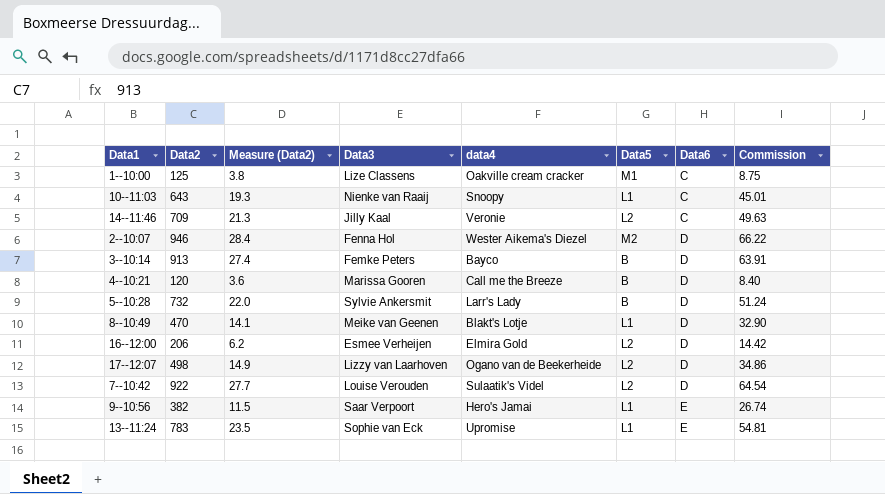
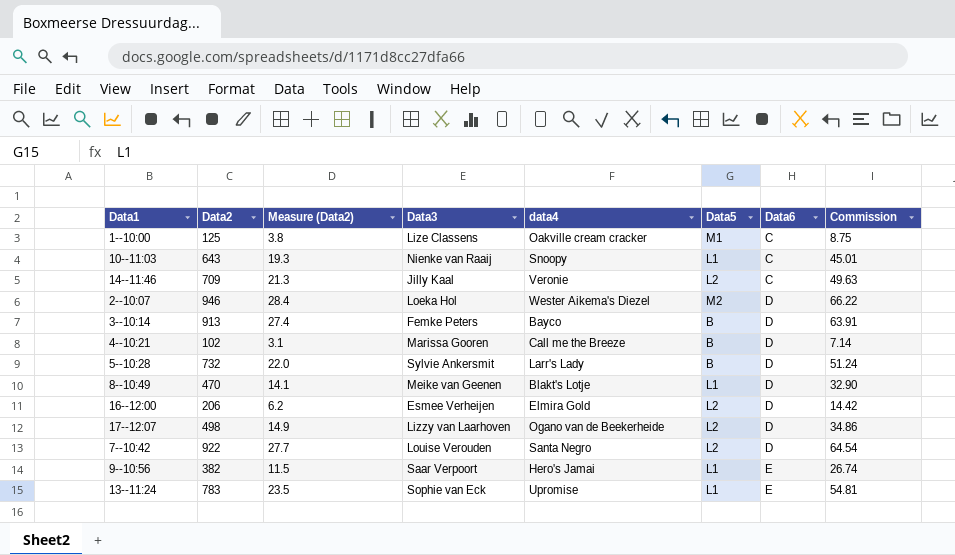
2--10:07 | Data3: Fenna Hol -> Loeka Hol
4--10:21 | Data2: 120 -> 102
4--10:21 | Measure (Data2): 3.6 -> 3.1
4--10:21 | Commission: 8.40 -> 7.14
7--10:42 | data4: Sulaatik's Videl -> Santa Negro

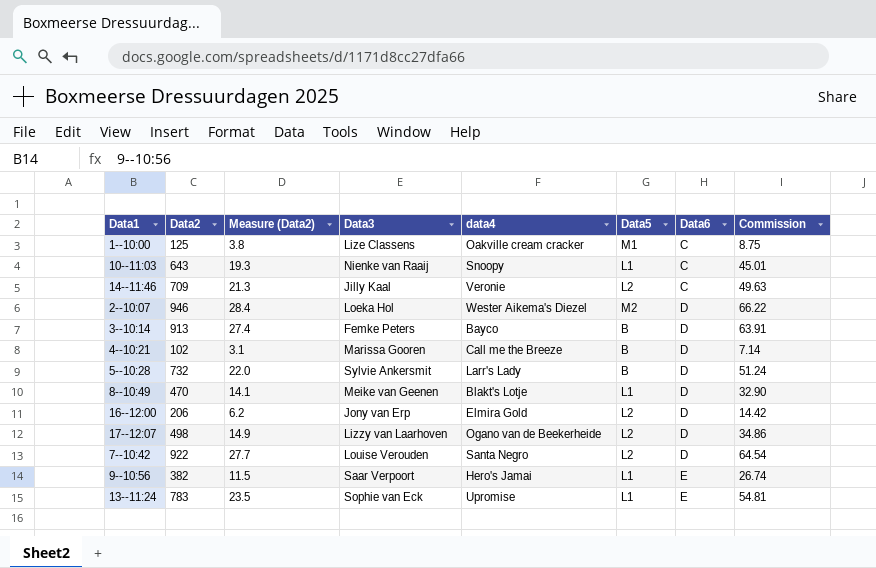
16--12:00 | Data3: Esmee Verheijen -> Jony van Erp

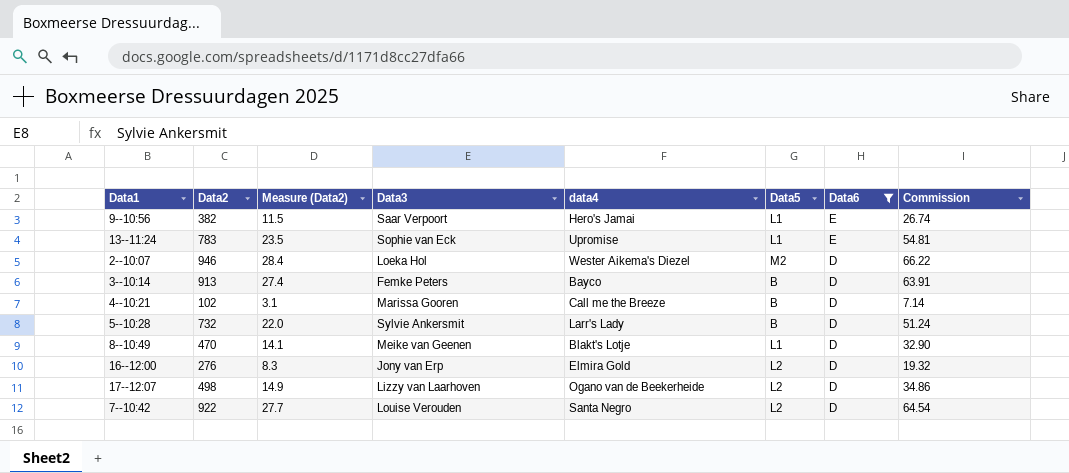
filter: none -> Data6 != C
row order: Data6 ascending -> Data6 descending
16--12:00 | Data2: 206 -> 276
16--12:00 | Measure (Data2): 6.2 -> 8.3
16--12:00 | Commission: 14.42 -> 19.32

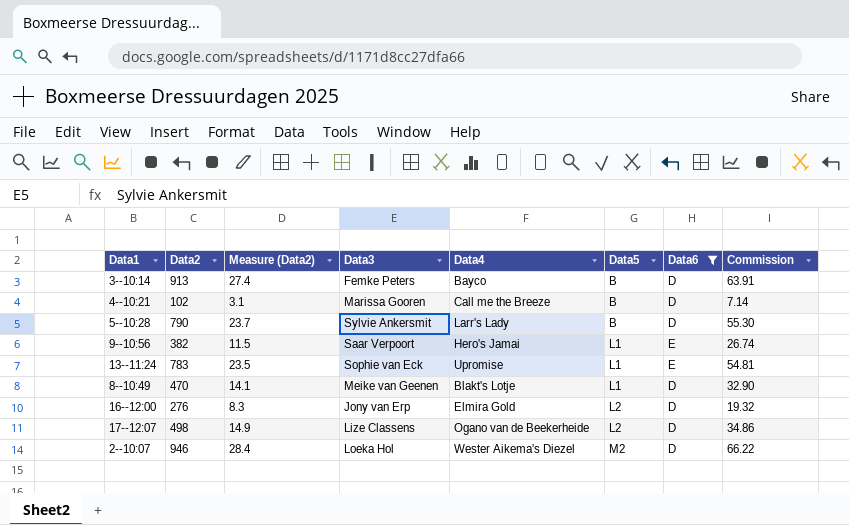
row order: Data6 descending -> Data5 ascending
column name: data4 -> Data4
row 7--10:42: 922 | 27.7 | Louise Verouden | Santa Negro | L2 | D | 64.54 -> none
5--10:28 | Data2: 732 -> 790
5--10:28 | Measure (Data2): 22.0 -> 23.7
5--10:28 | Commission: 51.24 -> 55.30
17--12:07 | Data3: Lizzy van Laarhoven -> Lize Classens

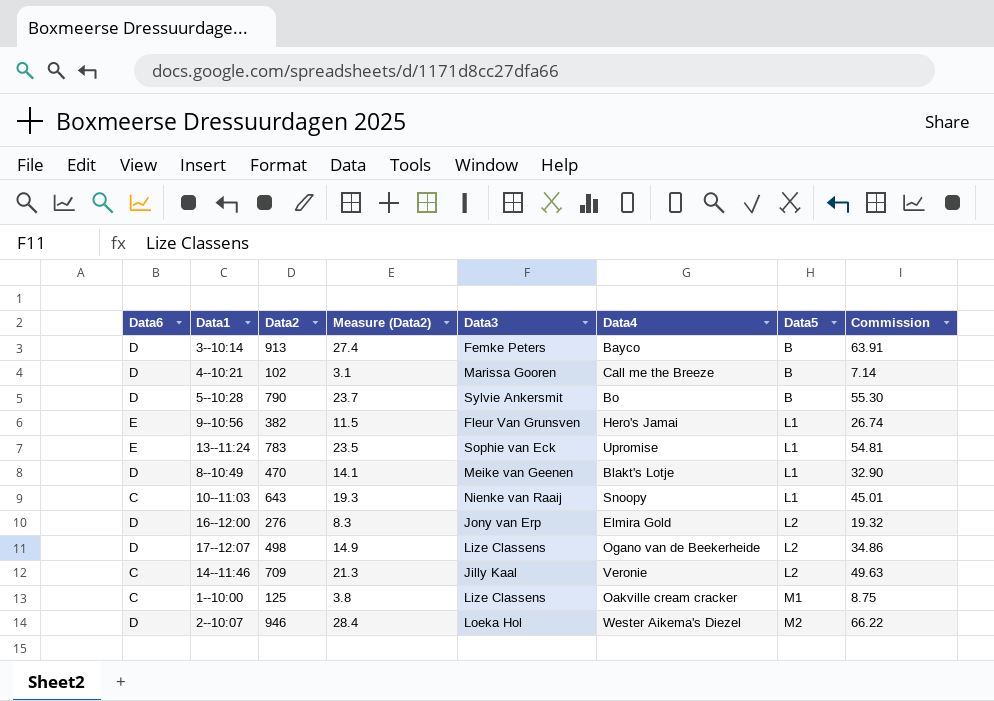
filter: Data6 != C -> none
column Data6 | position: 7 -> 1
5--10:28 | Data4: Larr's Lady -> Bo
9--10:56 | Data3: Saar Verpoort -> Fleur Van Grunsven

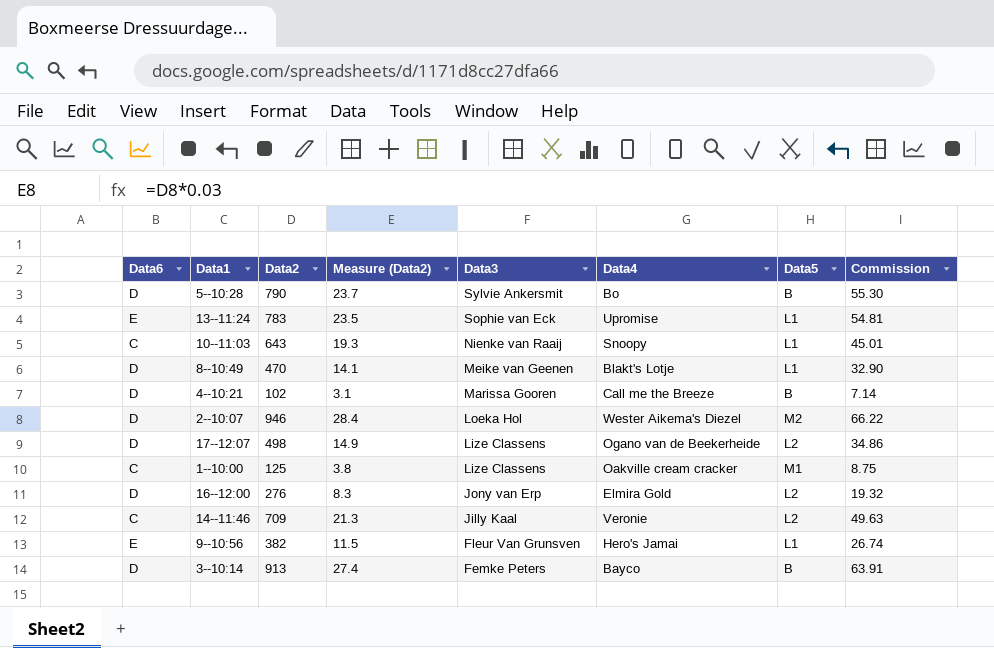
row order: Data5 ascending -> Data3 descending

